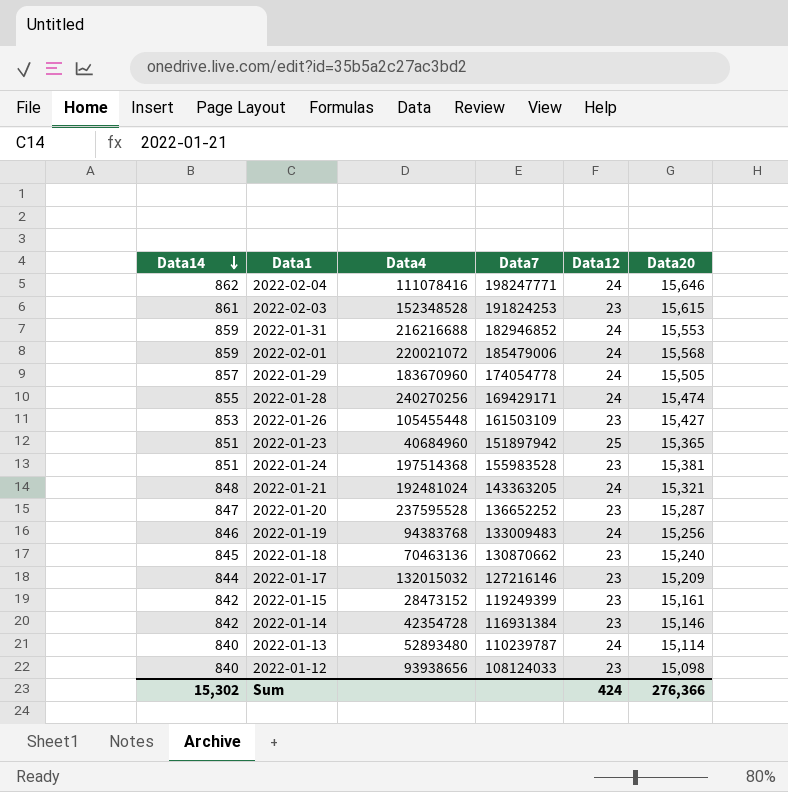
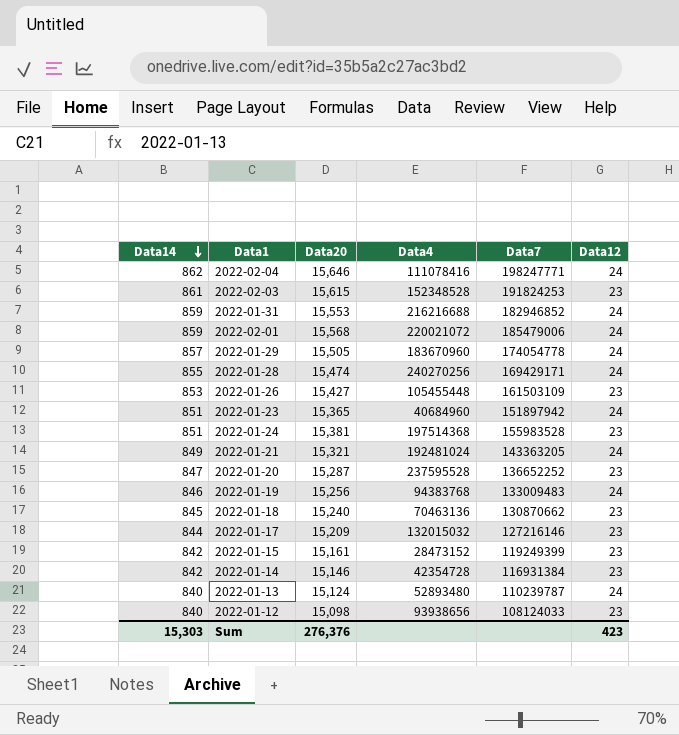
column Data20 | position: 6 -> 3
2022-01-23 | Data12: 25 -> 24
2022-01-21 | Data14: 848 -> 849
2022-01-13 | Data20: 15,114 -> 15,124
Sum | Data14: 15,302 -> 15,303
Sum | Data20: 276,366 -> 276,376
Sum | Data12: 424 -> 423

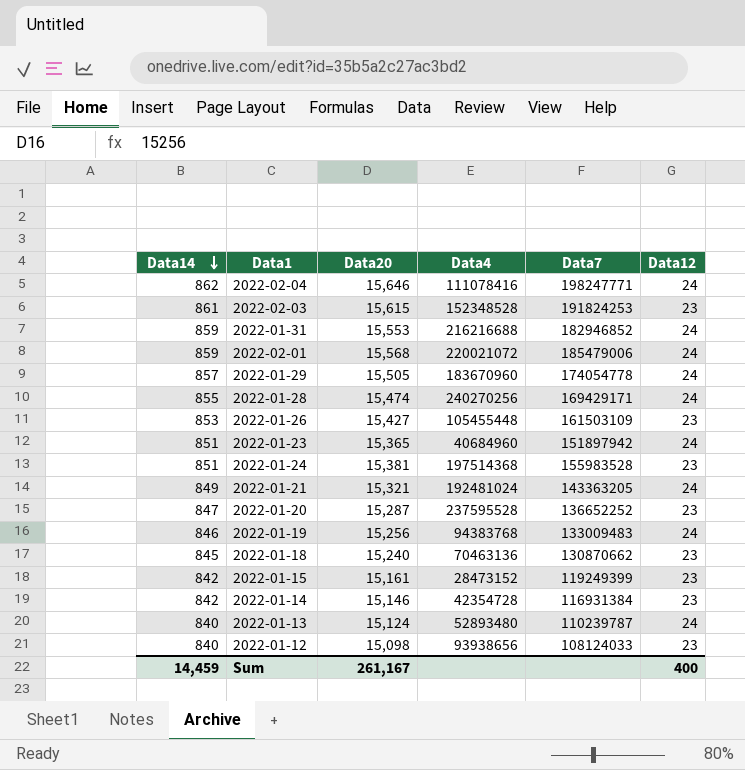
row 2022-01-17: 844 | 15,209 | 132015032 | 127216146 | 23 -> none
Sum | Data14: 15,303 -> 14,459
Sum | Data20: 276,376 -> 261,167
Sum | Data12: 423 -> 400

